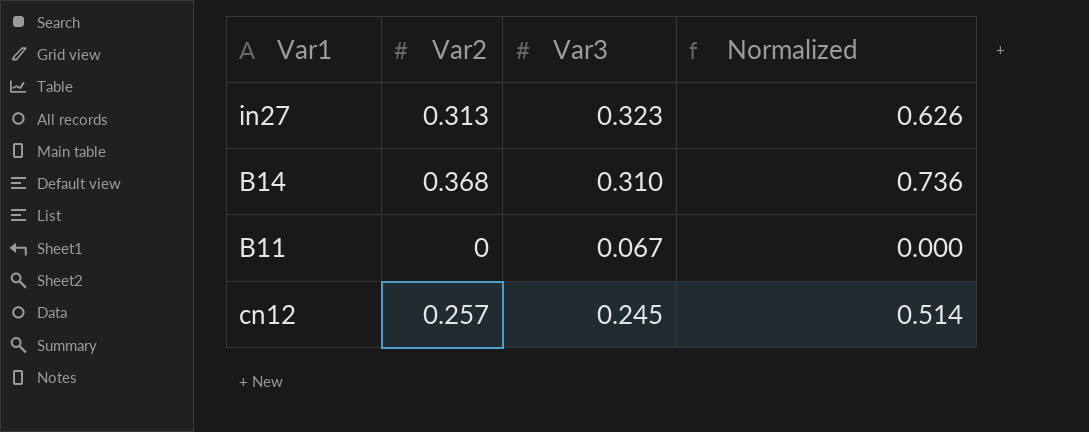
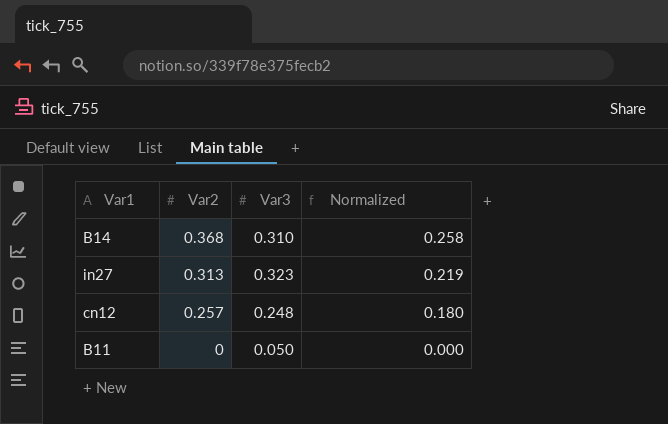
row order: none -> Var2 descending
column Normalized | formula: [Var2] * 2 -> [Var2] * 0.7
cn12 | Var3: 0.245 -> 0.248
B11 | Var3: 0.067 -> 0.050

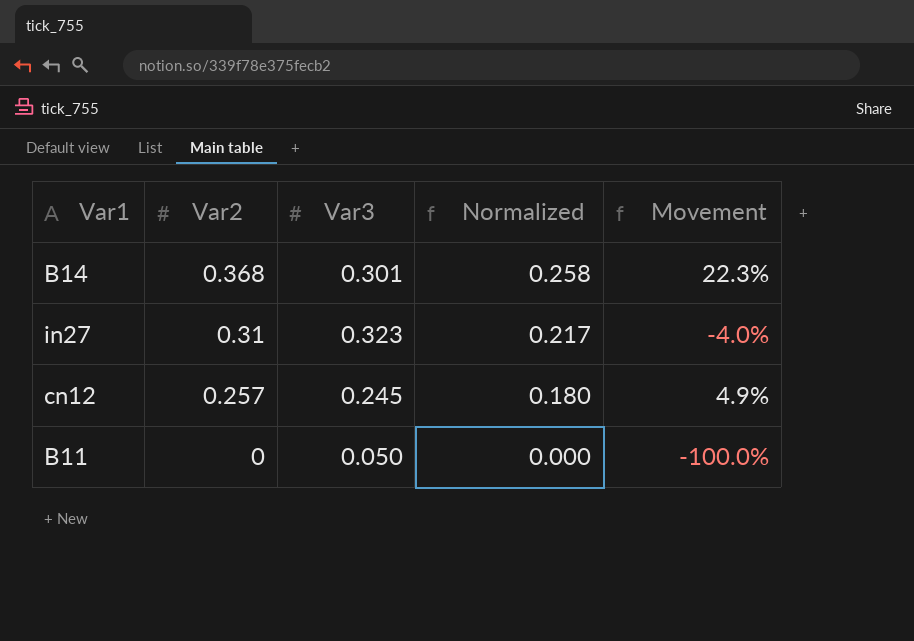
column Movement | formula: none -> ([Var2] - [Var3]) / [Var3]
B14 | Var3: 0.310 -> 0.301
in27 | Var2: 0.313 -> 0.31
in27 | Normalized: 0.219 -> 0.217
cn12 | Var3: 0.248 -> 0.245

